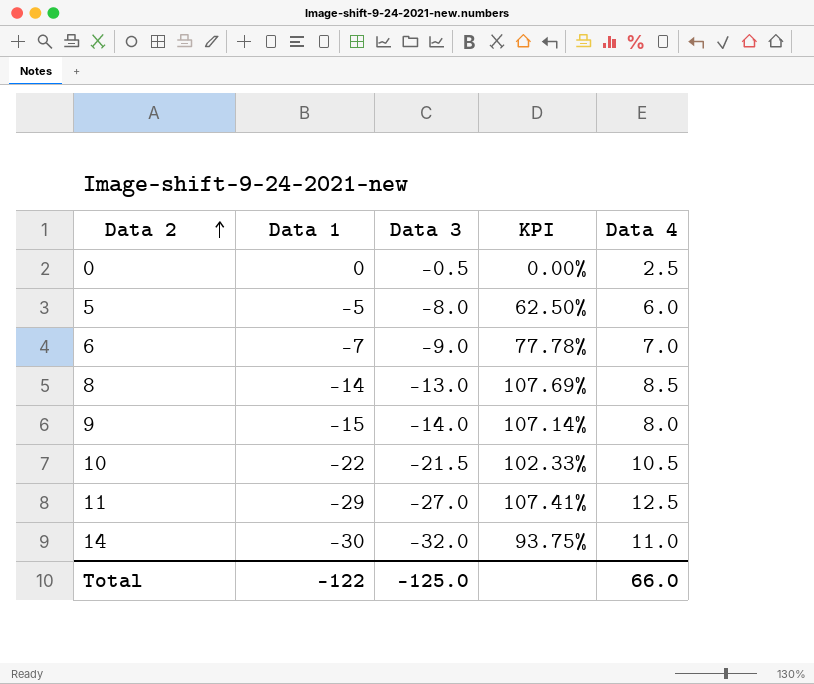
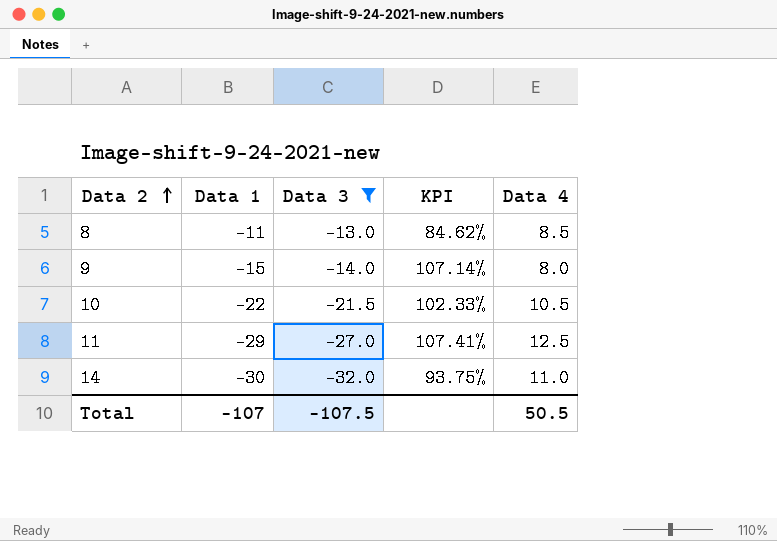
filter: none -> Data 3 <= -13.0
8 | Data 1: -14 -> -11
8 | KPI: 107.69% -> 84.62%
Total | Data 1: -122 -> -107
Total | Data 3: -125.0 -> -107.5
Total | Data 4: 66.0 -> 50.5

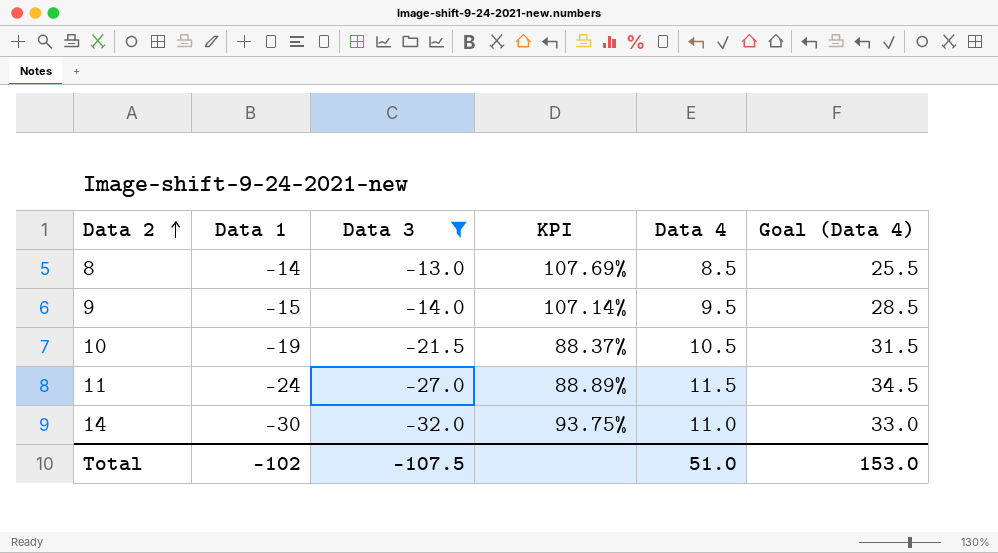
column Goal (Data 4) | formula: none -> [Data 4] * 3
8 | Data 1: -11 -> -14
8 | KPI: 84.62% -> 107.69%
9 | Data 4: 8.0 -> 9.5
10 | Data 1: -22 -> -19
10 | KPI: 102.33% -> 88.37%
11 | Data 1: -29 -> -24
11 | KPI: 107.41% -> 88.89%
11 | Data 4: 12.5 -> 11.5
Total | Data 1: -107 -> -102
Total | Data 4: 50.5 -> 51.0

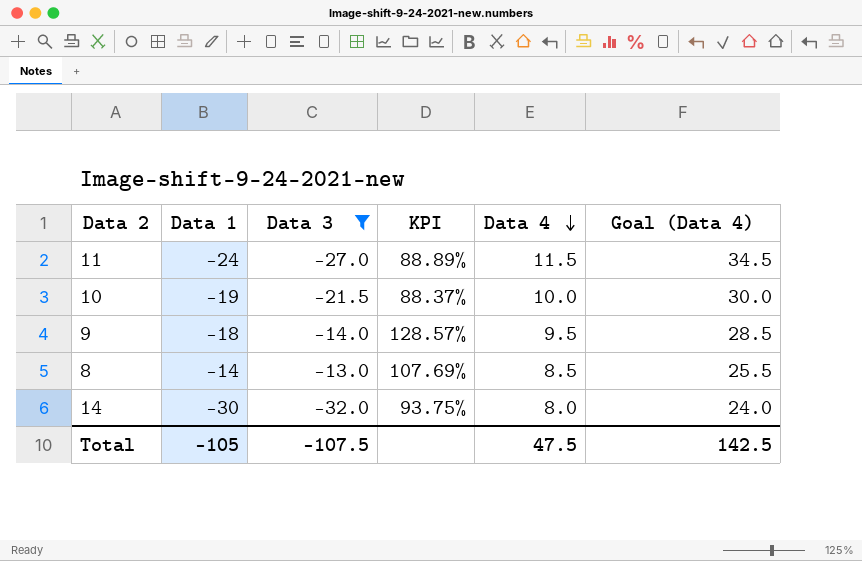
row order: Data 2 ascending -> Data 4 descending
10 | Data 4: 10.5 -> 10.0
10 | Goal (Data 4): 31.5 -> 30.0
9 | Data 1: -15 -> -18
9 | KPI: 107.14% -> 128.57%
14 | Data 4: 11.0 -> 8.0
14 | Goal (Data 4): 33.0 -> 24.0
Total | Data 1: -102 -> -105
Total | Data 4: 51.0 -> 47.5
Total | Goal (Data 4): 153.0 -> 142.5

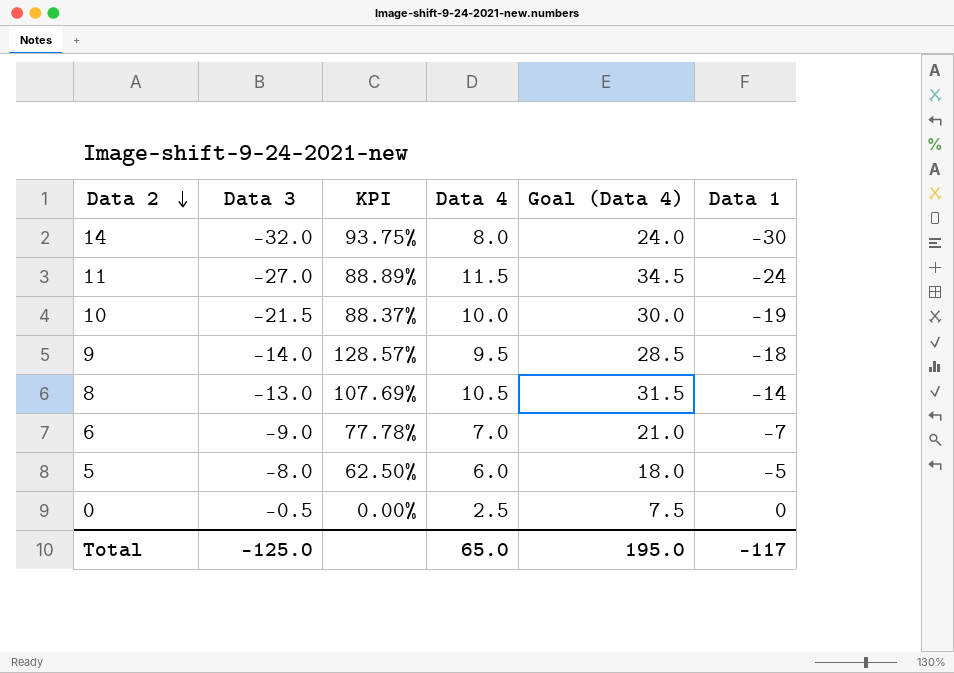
filter: Data 3 <= -13.0 -> none
row order: Data 4 descending -> Data 2 descending
column Data 1 | position: 2 -> 6
8 | Data 4: 8.5 -> 10.5
8 | Goal (Data 4): 25.5 -> 31.5
Total | Data 3: -107.5 -> -125.0
Total | Data 4: 47.5 -> 65.0
Total | Goal (Data 4): 142.5 -> 195.0
Total | Data 1: -105 -> -117

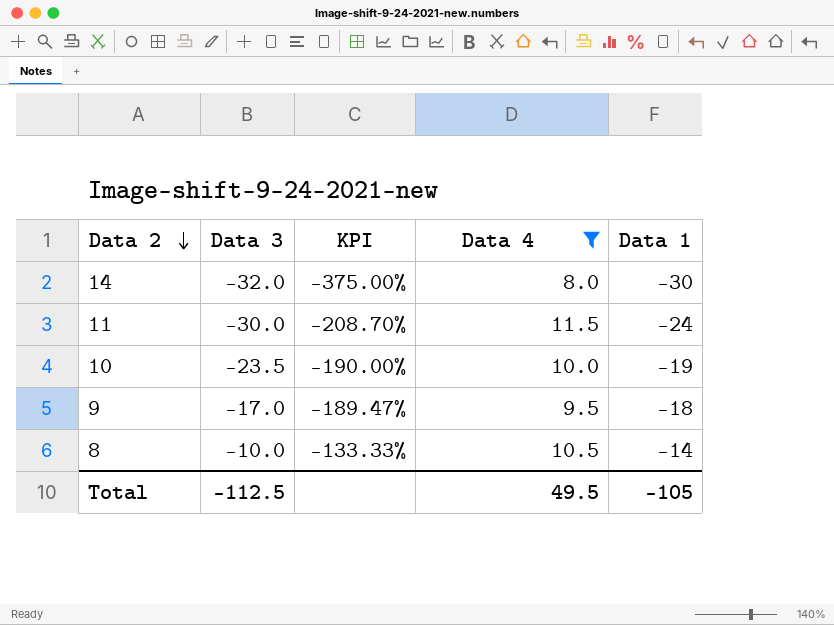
filter: none -> Data 4 >= 8.0
column Goal (Data 4) | formula: [Data 4] * 3 -> none
column KPI | formula: [Data 1] / [Data 3] -> [Data 1] / [Data 4]
11 | Data 3: -27.0 -> -30.0
10 | Data 3: -21.5 -> -23.5
9 | Data 3: -14.0 -> -17.0
8 | Data 3: -13.0 -> -10.0
Total | Data 3: -125.0 -> -112.5
Total | Data 4: 65.0 -> 49.5
Total | Data 1: -117 -> -105

